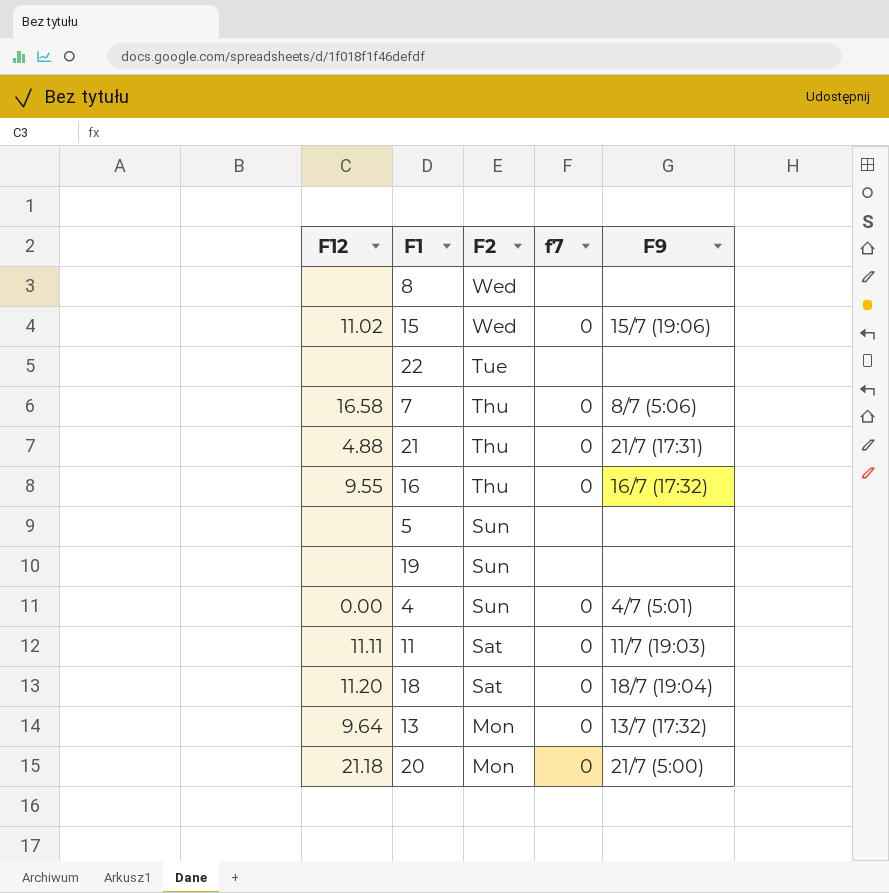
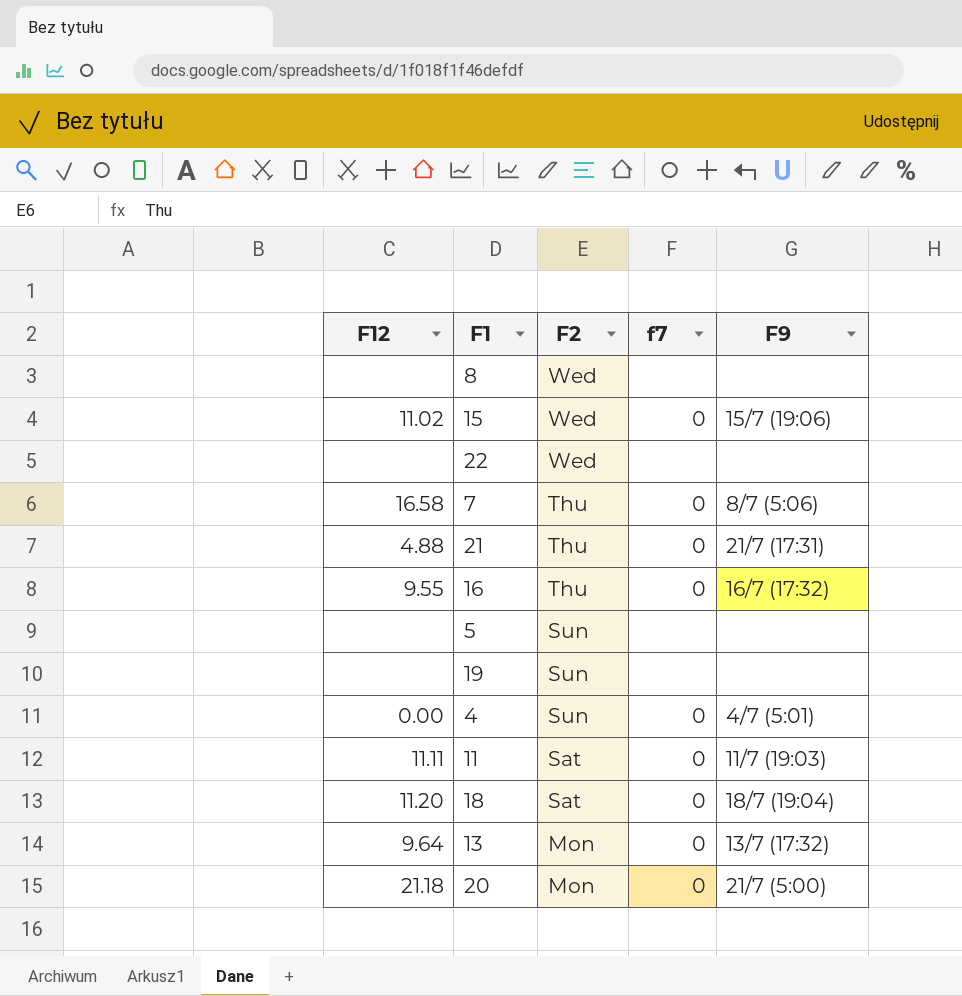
22 | F2: Tue -> Wed

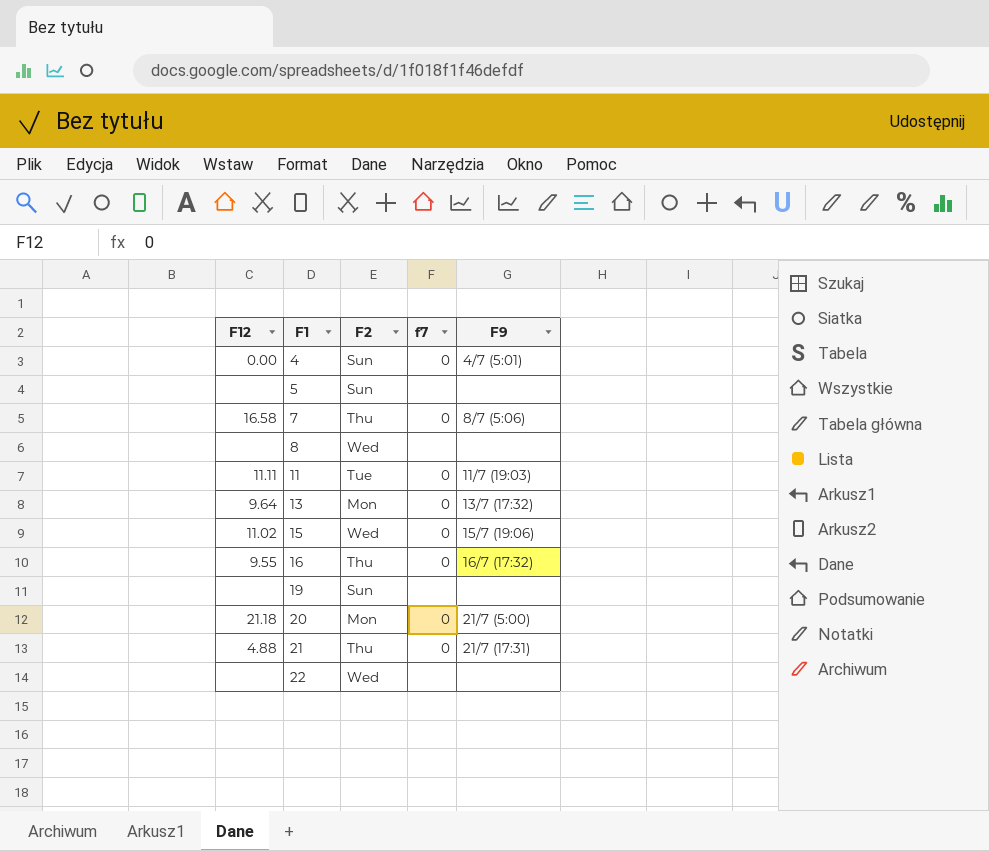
row order: F2 descending -> F1 ascending
row 18: 11.20 | Sat | 0 | 18/7 (19:04) -> none
11 | F2: Sat -> Tue

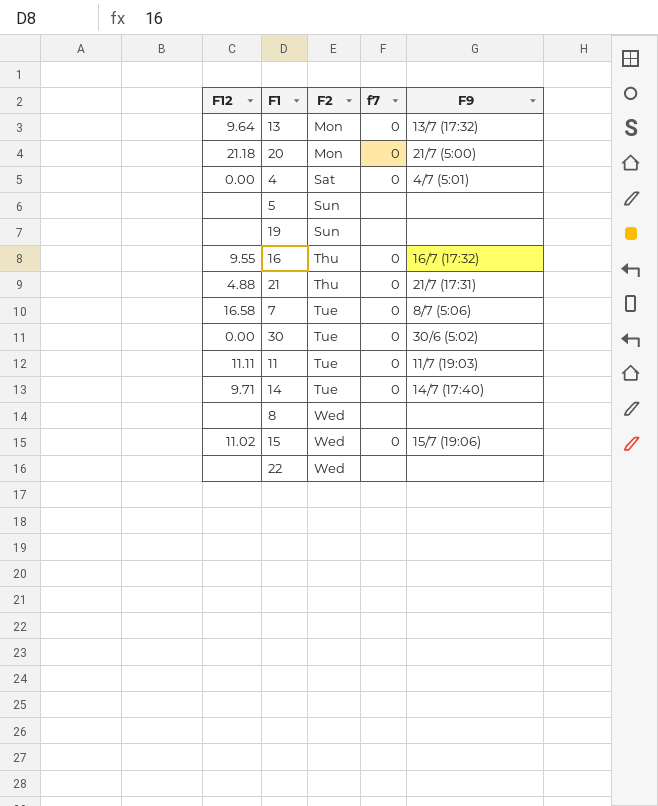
row order: F1 ascending -> F2 ascending
4 | F2: Sun -> Sat
7 | F2: Thu -> Tue
row 30: none -> 0.00 | Tue | 0 | 30/6 (5:02)
row 14: none -> 9.71 | Tue | 0 | 14/7 (17:40)

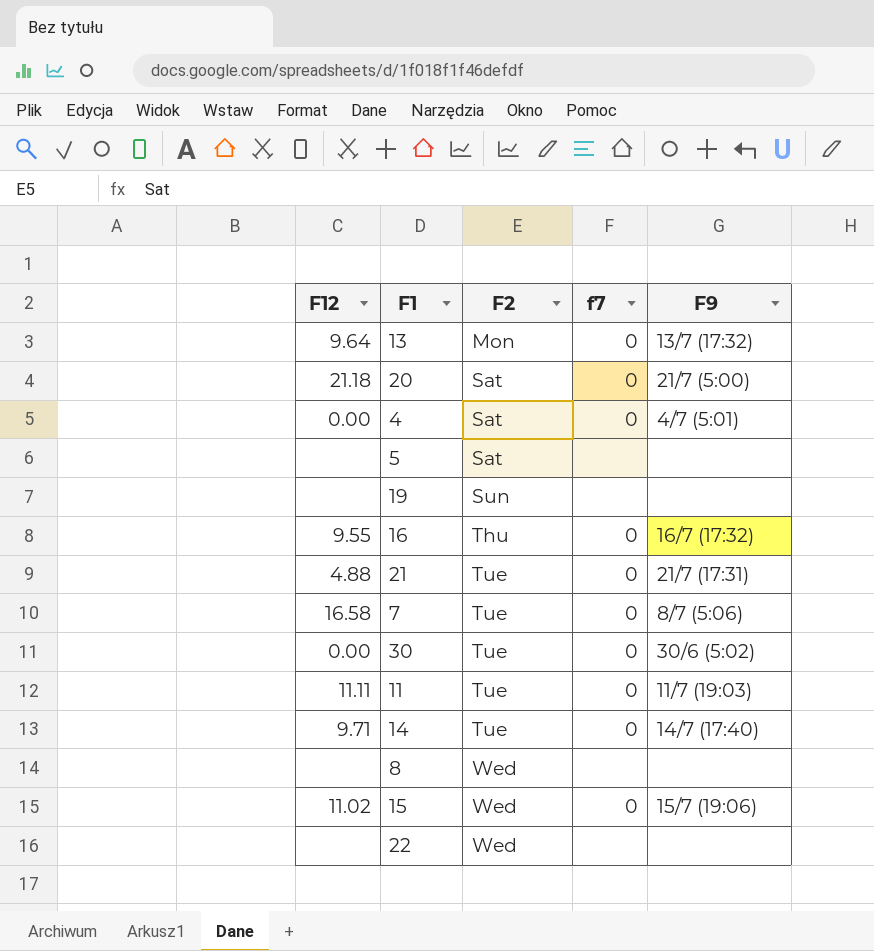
20 | F2: Mon -> Sat
5 | F2: Sun -> Sat
21 | F2: Thu -> Tue

